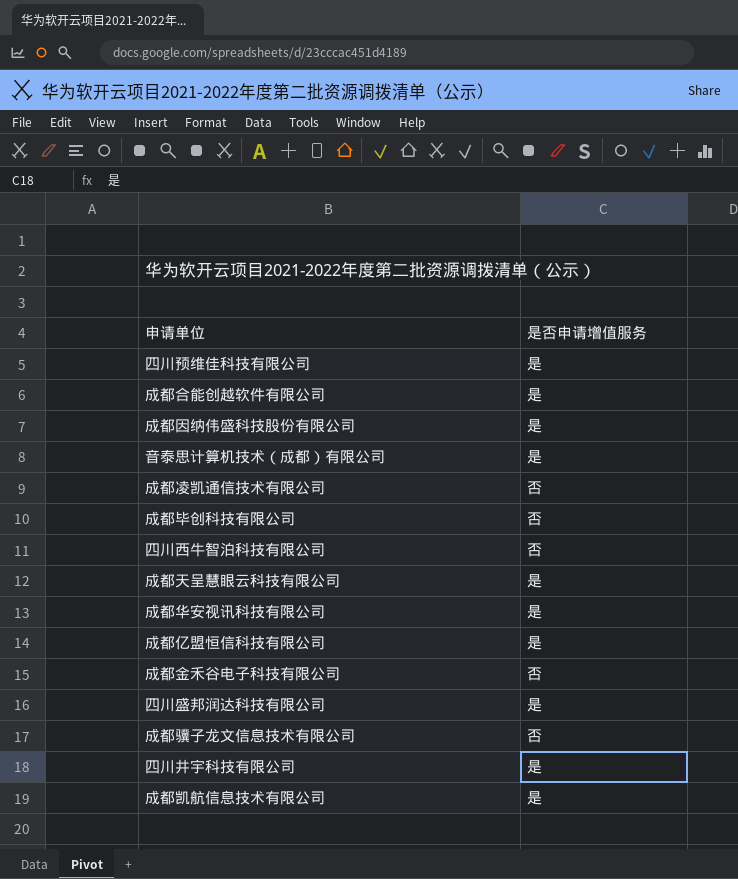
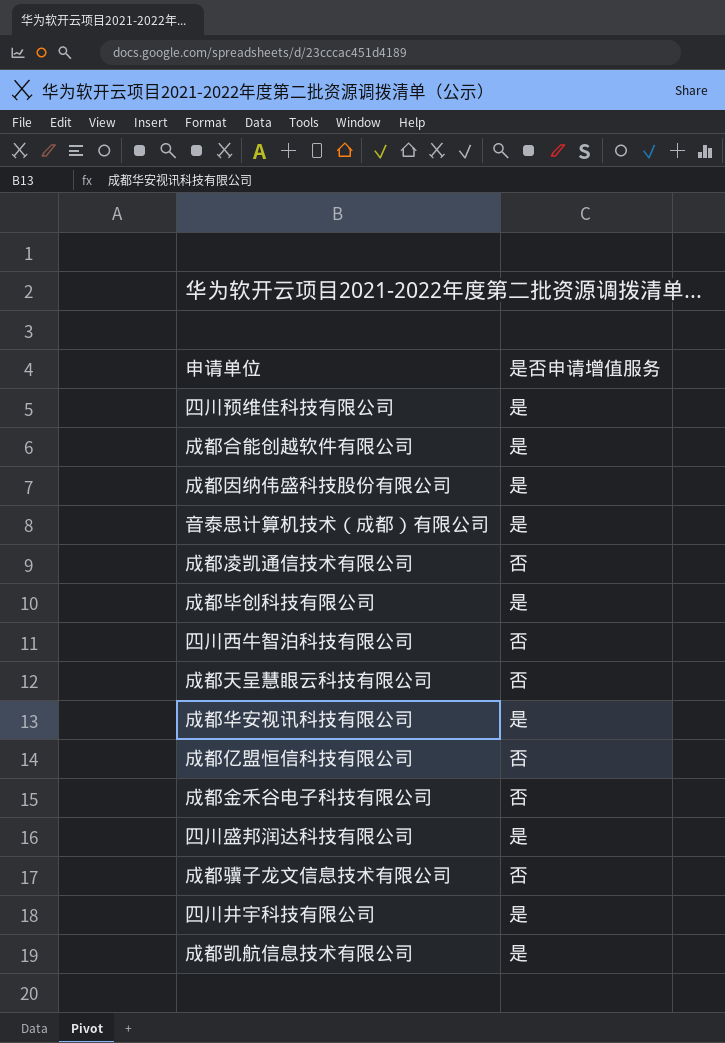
成都毕创科技有限公司 | 是否申请增值服务: 否 -> 是
成都天呈慧眼云科技有限公司 | 是否申请增值服务: 是 -> 否
成都亿盟恒信科技有限公司 | 是否申请增值服务: 是 -> 否

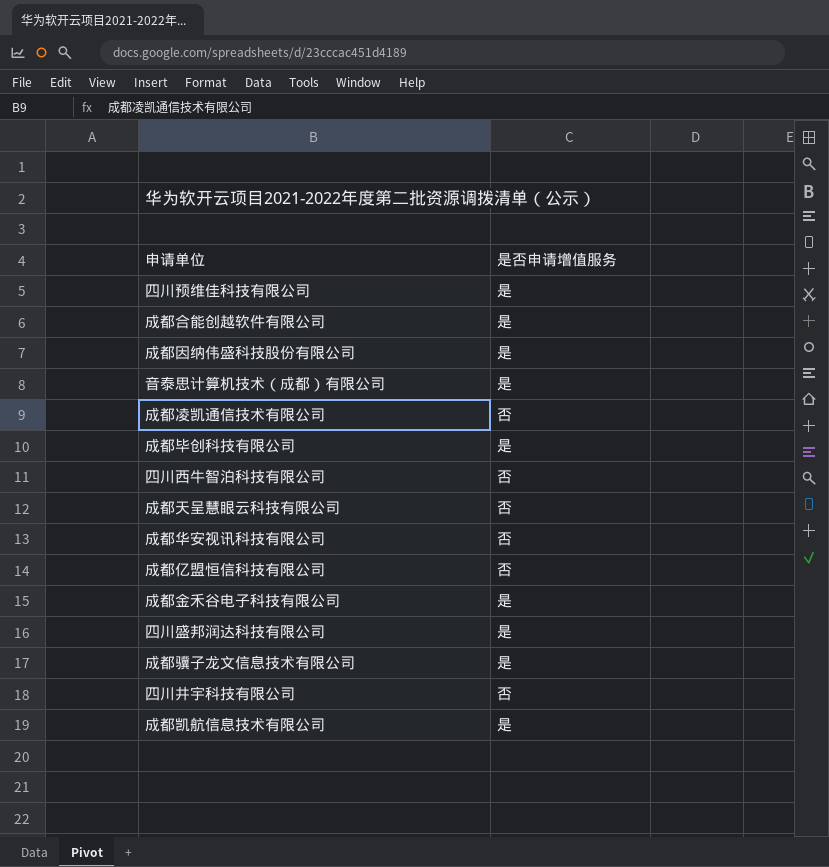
成都华安视讯科技有限公司 | 是否申请增值服务: 是 -> 否
成都金禾谷电子科技有限公司 | 是否申请增值服务: 否 -> 是
成都骥子龙文信息技术有限公司 | 是否申请增值服务: 否 -> 是
四川井宇科技有限公司 | 是否申请增值服务: 是 -> 否

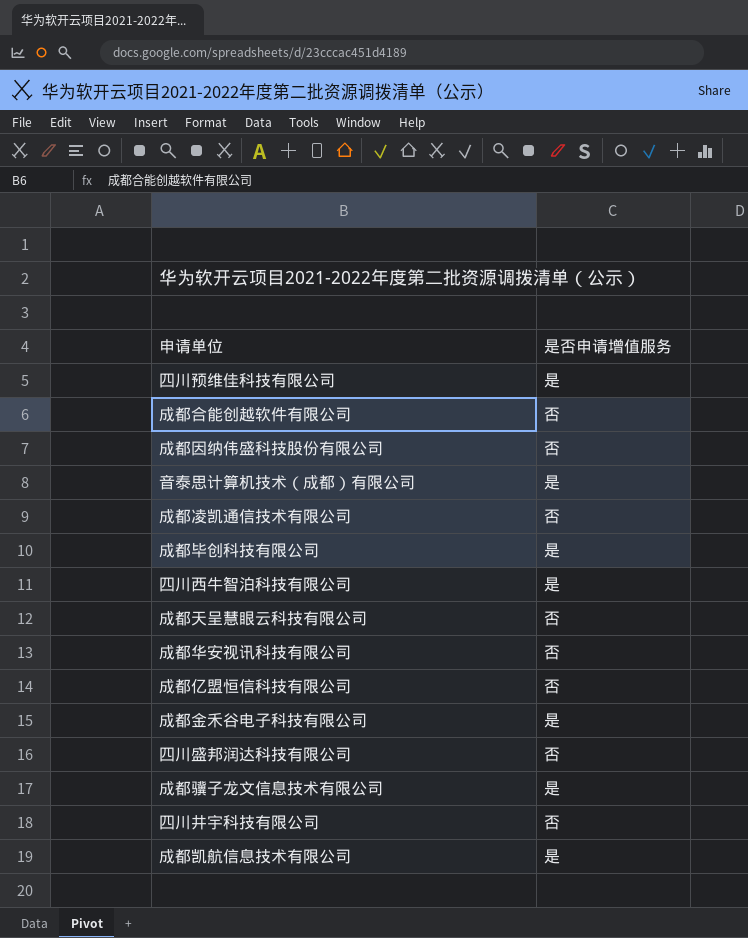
成都合能创越软件有限公司 | 是否申请增值服务: 是 -> 否
成都因纳伟盛科技股份有限公司 | 是否申请增值服务: 是 -> 否
四川西牛智泊科技有限公司 | 是否申请增值服务: 否 -> 是
四川盛邦润达科技有限公司 | 是否申请增值服务: 是 -> 否

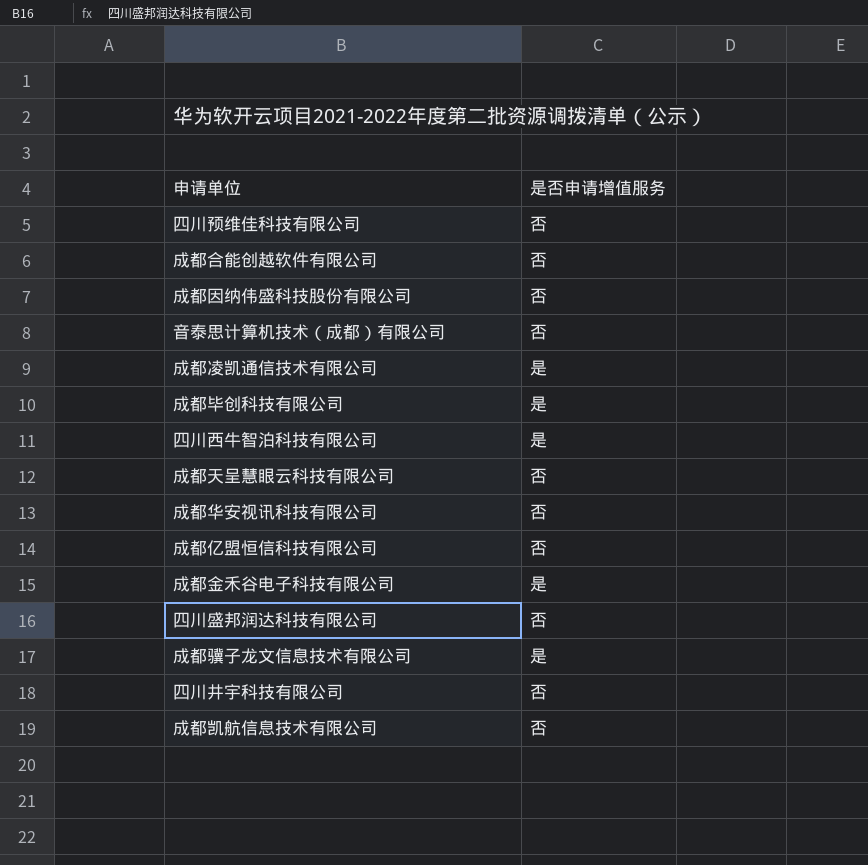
四川预维佳科技有限公司 | 是否申请增值服务: 是 -> 否
音泰思计算机技术（成都）有限公司 | 是否申请增值服务: 是 -> 否
成都凌凯通信技术有限公司 | 是否申请增值服务: 否 -> 是
成都凯航信息技术有限公司 | 是否申请增值服务: 是 -> 否

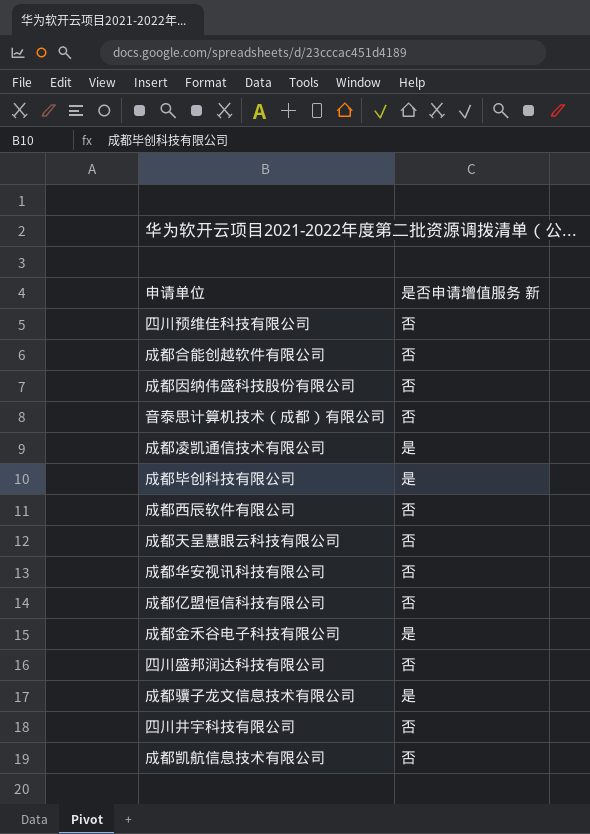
column name: 是否申请增值服务 -> 是否申请增值服务 新
row 四川西牛智泊科技有限公司: 是 -> none
row 成都西辰软件有限公司: none -> 否

